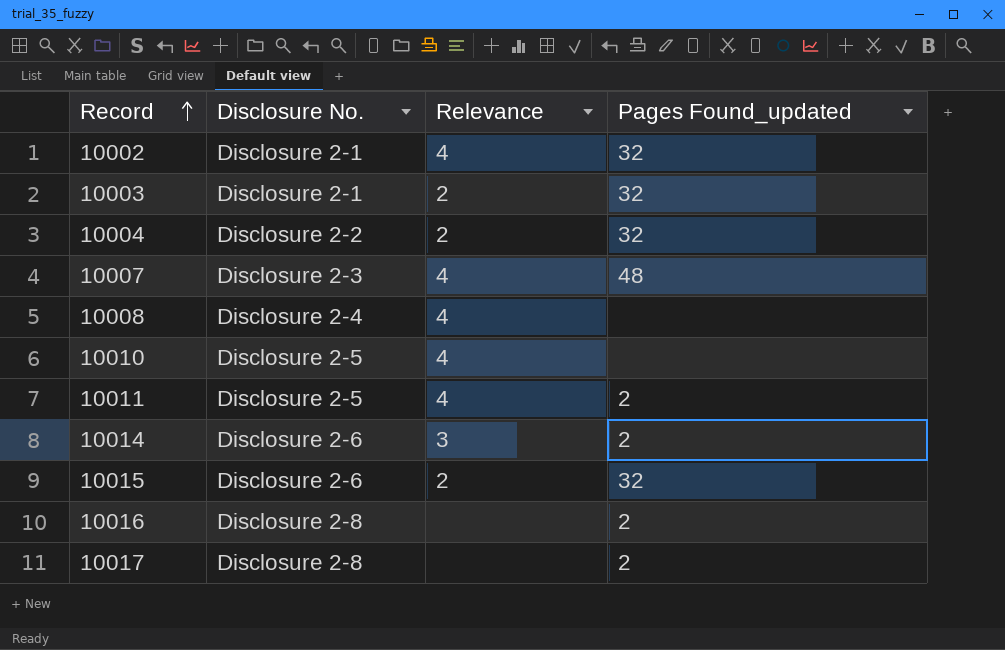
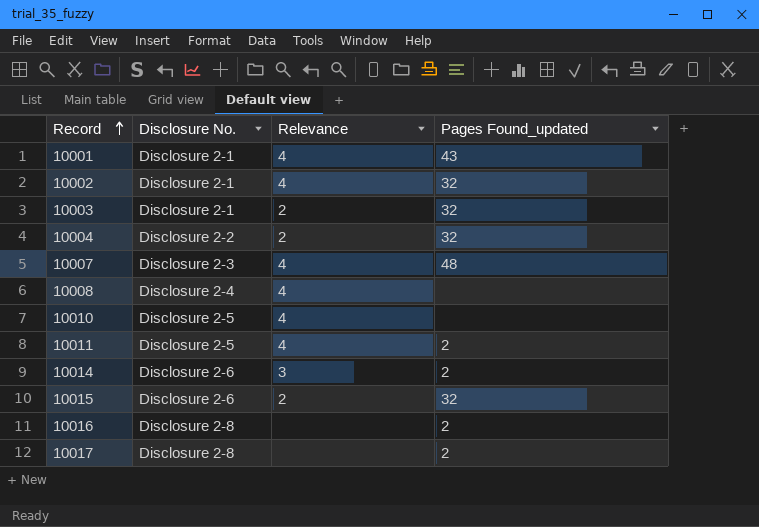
row 10001: none -> Disclosure 2-1 | 4 | 43

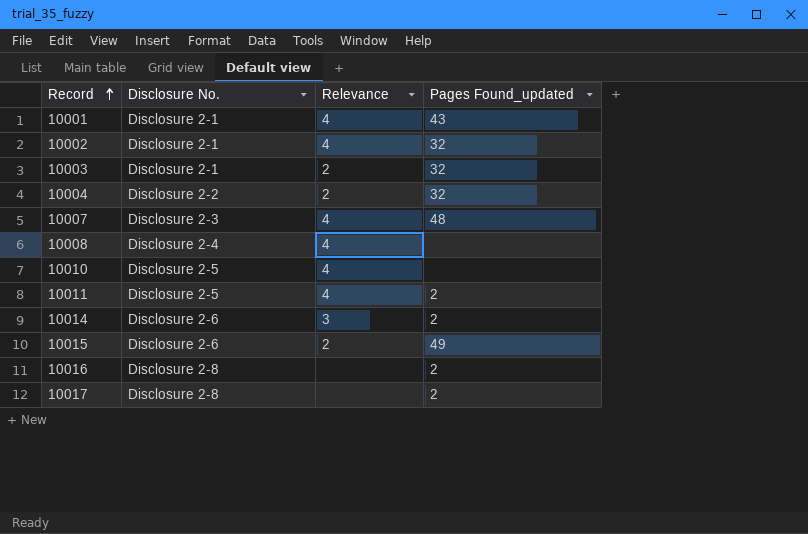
10015 | Pages Found_updated: 32 -> 49

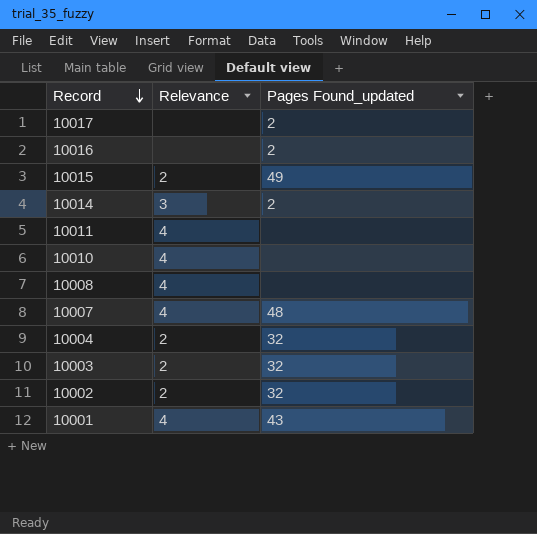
row order: Record ascending -> Record descending
column Disclosure No. | position: 2 -> none
10011 | Pages Found_updated: 2 -> none
10002 | Relevance: 4 -> 2

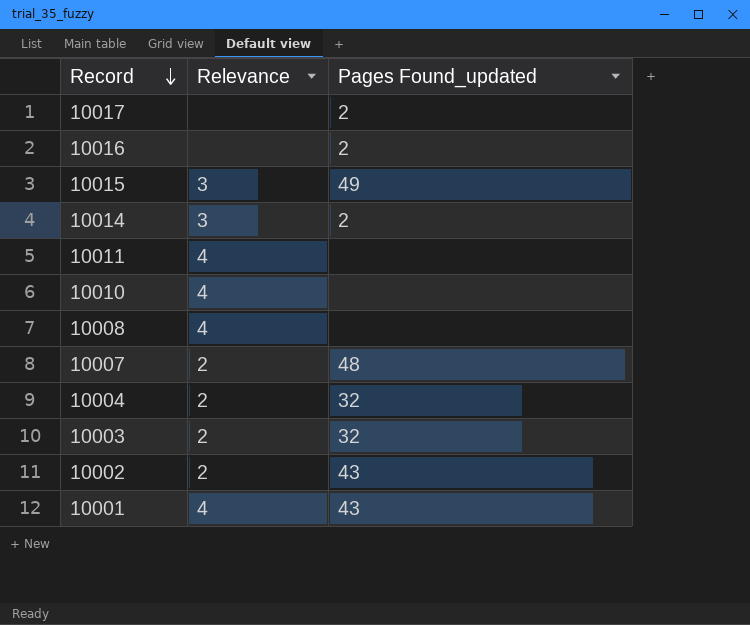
10015 | Relevance: 2 -> 3
10007 | Relevance: 4 -> 2
10002 | Pages Found_updated: 32 -> 43

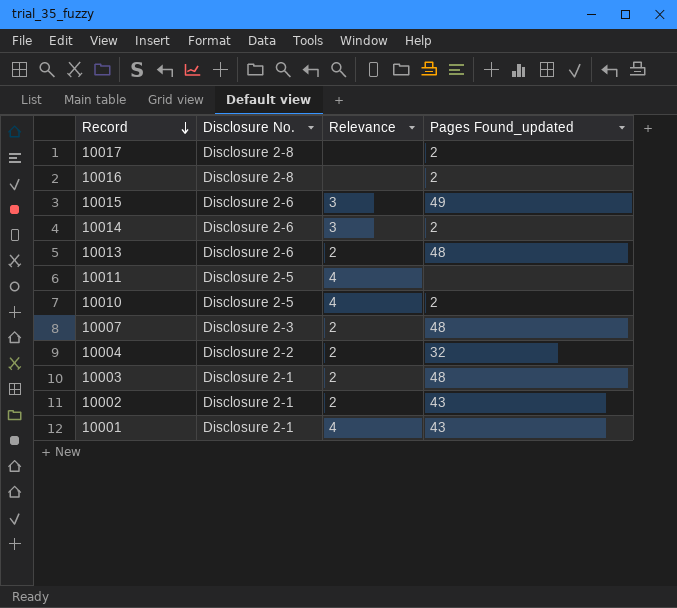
column Disclosure No. | position: none -> 2
row 10008: 4 | none -> none
row 10013: none -> Disclosure 2-6 | 2 | 48
10010 | Pages Found_updated: none -> 2
10003 | Pages Found_updated: 32 -> 48

